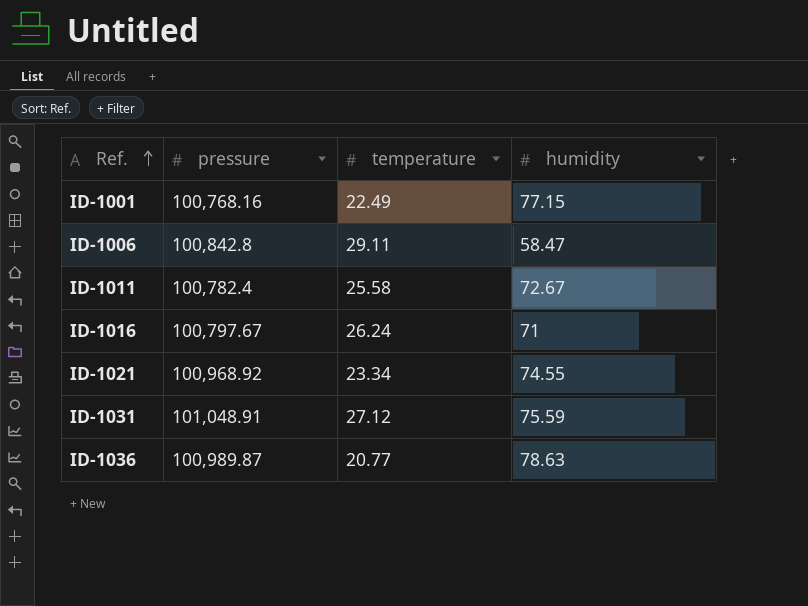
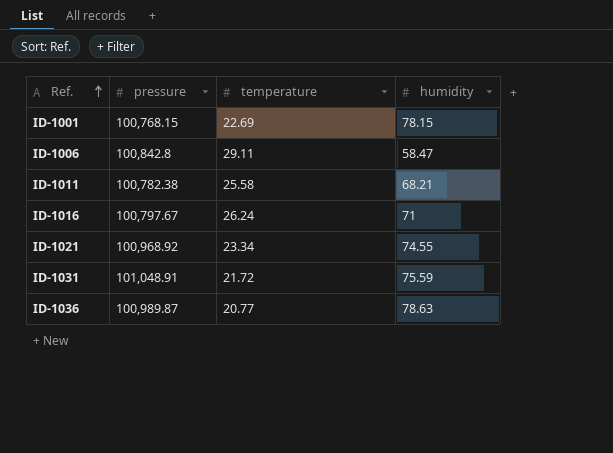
ID-1001 | pressure: 100,768.16 -> 100,768.15
ID-1001 | temperature: 22.49 -> 22.69
ID-1001 | humidity: 77.15 -> 78.15
ID-1011 | pressure: 100,782.4 -> 100,782.38
ID-1011 | humidity: 72.67 -> 68.21
ID-1031 | temperature: 27.12 -> 21.72

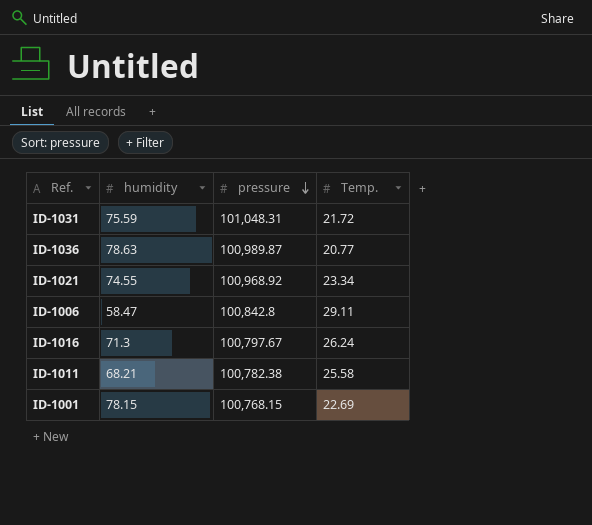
row order: Ref. ascending -> pressure descending
column humidity | position: 4 -> 2
column name: temperature -> Temp.
ID-1031 | pressure: 101,048.91 -> 101,048.31
ID-1016 | humidity: 71 -> 71.3

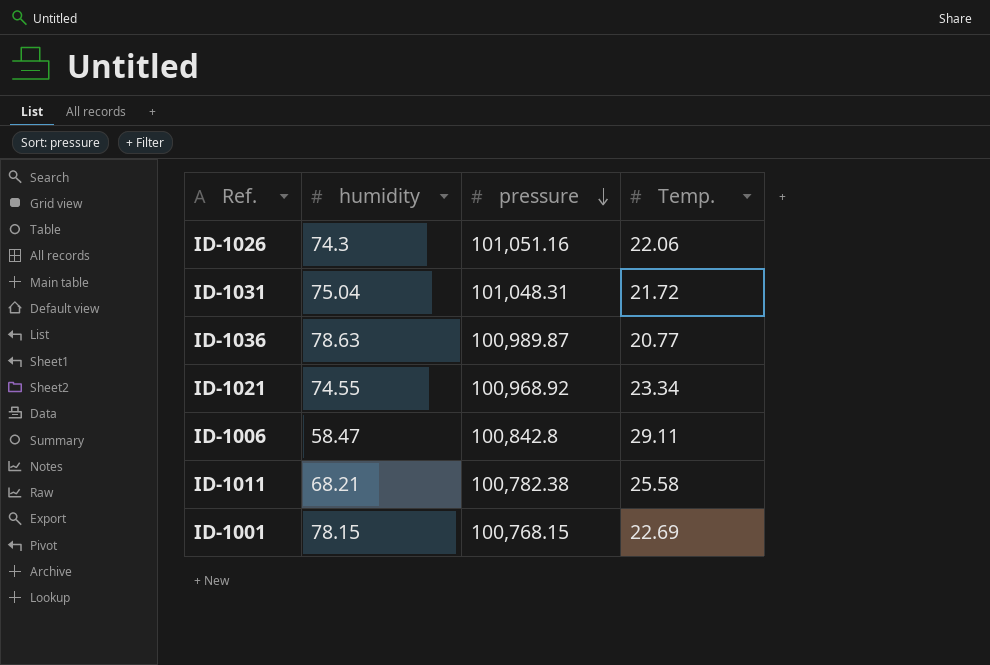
row ID-1016: 71.3 | 100,797.67 | 26.24 -> none
row ID-1026: none -> 74.3 | 101,051.16 | 22.06
ID-1031 | humidity: 75.59 -> 75.04

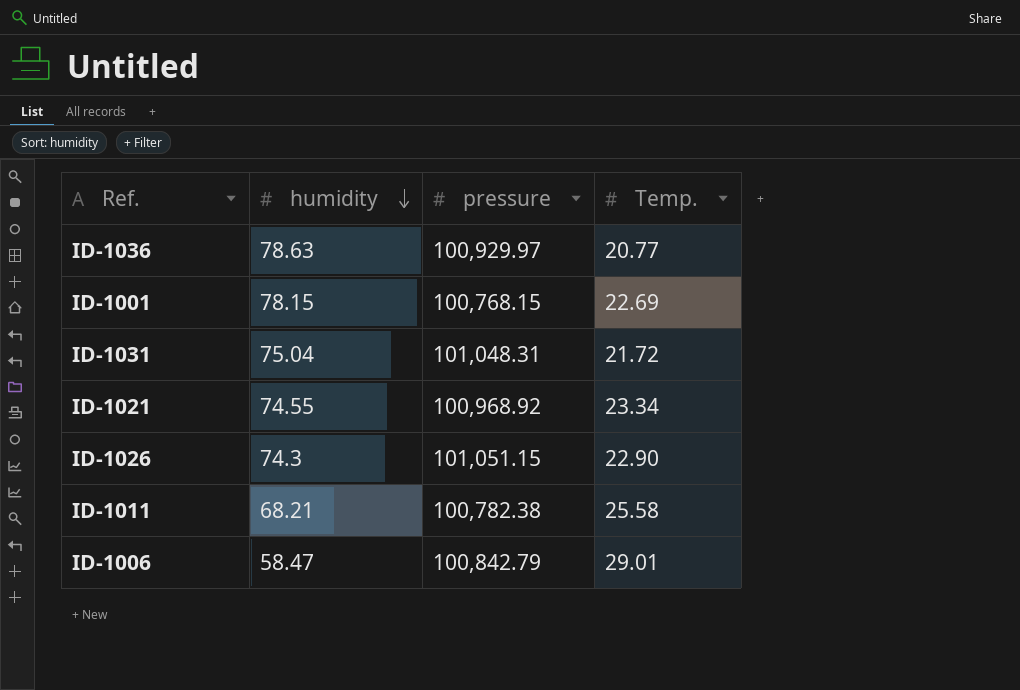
row order: pressure descending -> humidity descending
ID-1036 | pressure: 100,989.87 -> 100,929.97
ID-1026 | pressure: 101,051.16 -> 101,051.15
ID-1026 | Temp.: 22.06 -> 22.90
ID-1006 | pressure: 100,842.8 -> 100,842.79
ID-1006 | Temp.: 29.11 -> 29.01

